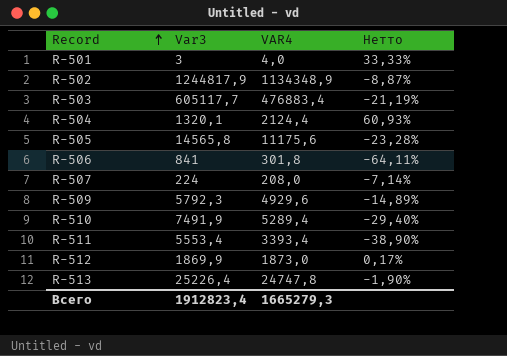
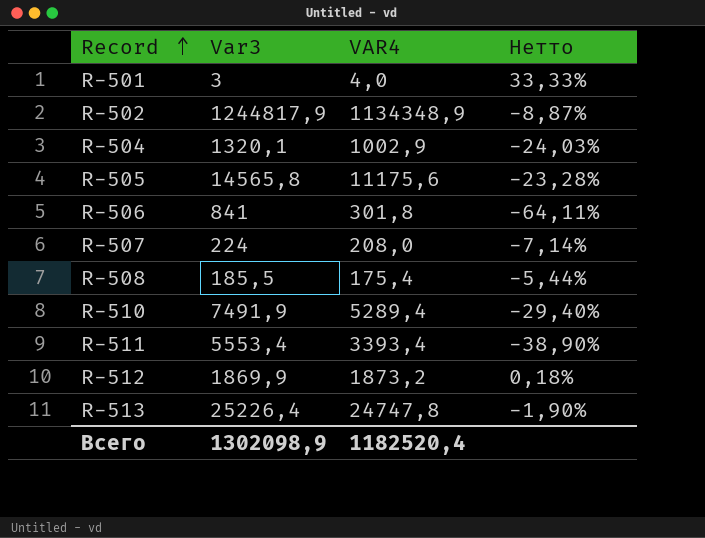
row R-503: 605117,7 | 476883,4 | -21,19% -> none
row R-509: 5792,3 | 4929,6 | -14,89% -> none
R-504 | VAR4: 2124,4 -> 1002,9
R-504 | Нетто: 60,93% -> -24,03%
row R-508: none -> 185,5 | 175,4 | -5,44%
R-512 | VAR4: 1873,0 -> 1873,2
R-512 | Нетто: 0,17% -> 0,18%
Всего | Var3: 1912823,4 -> 1302098,9
Всего | VAR4: 1665279,3 -> 1182520,4

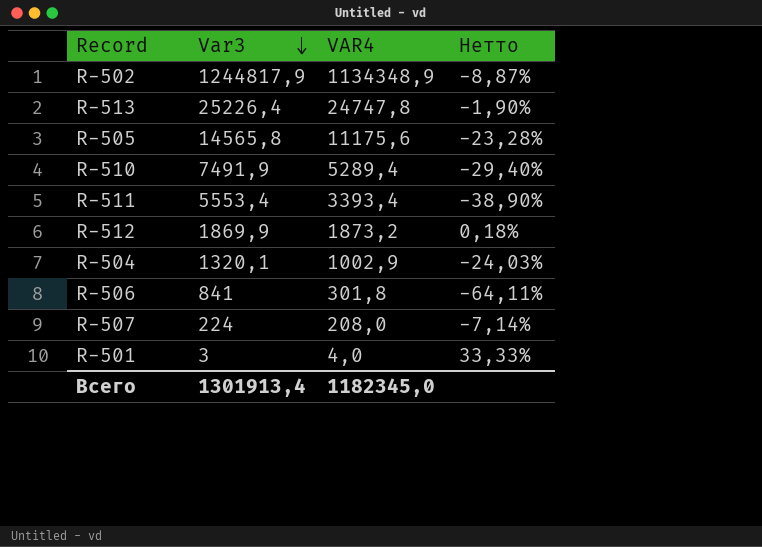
row order: Record ascending -> Var3 descending
row R-508: 185,5 | 175,4 | -5,44% -> none
Всего | Var3: 1302098,9 -> 1301913,4
Всего | VAR4: 1182520,4 -> 1182345,0

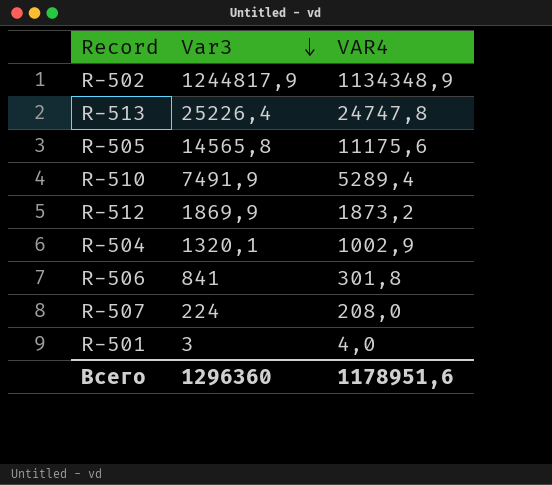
column Нетто | formula: ([VAR4] - [Var3]) / [Var3] -> none
row R-511: 5553,4 | 3393,4 | -38,90% -> none
Всего | Var3: 1301913,4 -> 1296360
Всего | VAR4: 1182345,0 -> 1178951,6

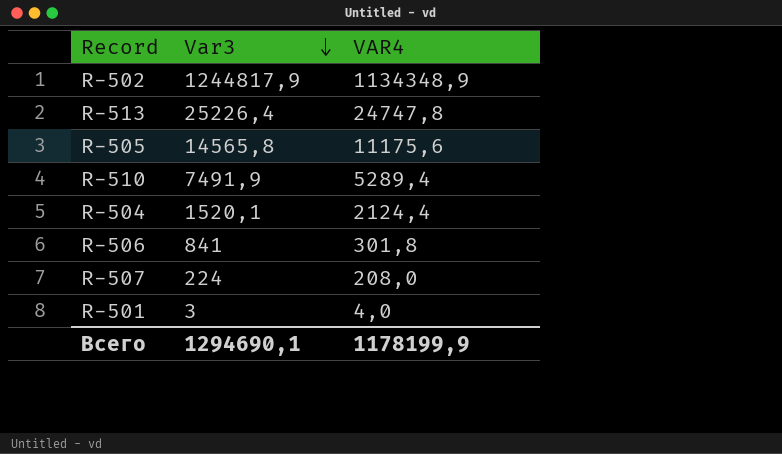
row R-512: 1869,9 | 1873,2 -> none
R-504 | Var3: 1320,1 -> 1520,1
R-504 | VAR4: 1002,9 -> 2124,4
Всего | Var3: 1296360 -> 1294690,1
Всего | VAR4: 1178951,6 -> 1178199,9

